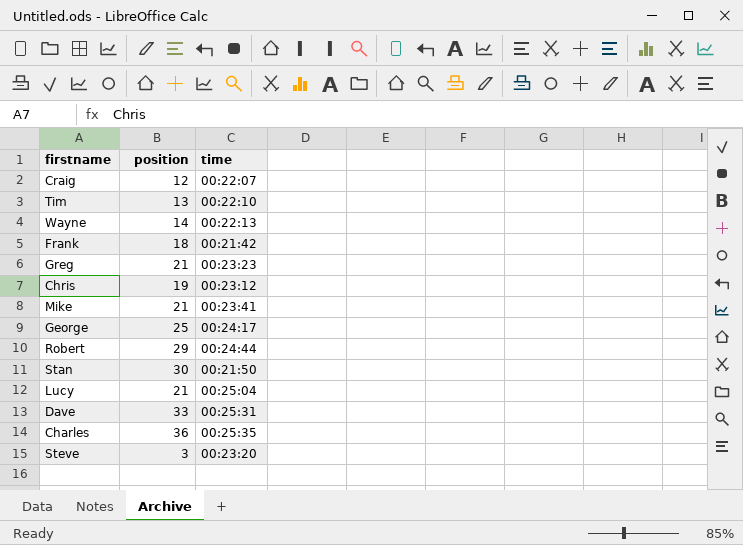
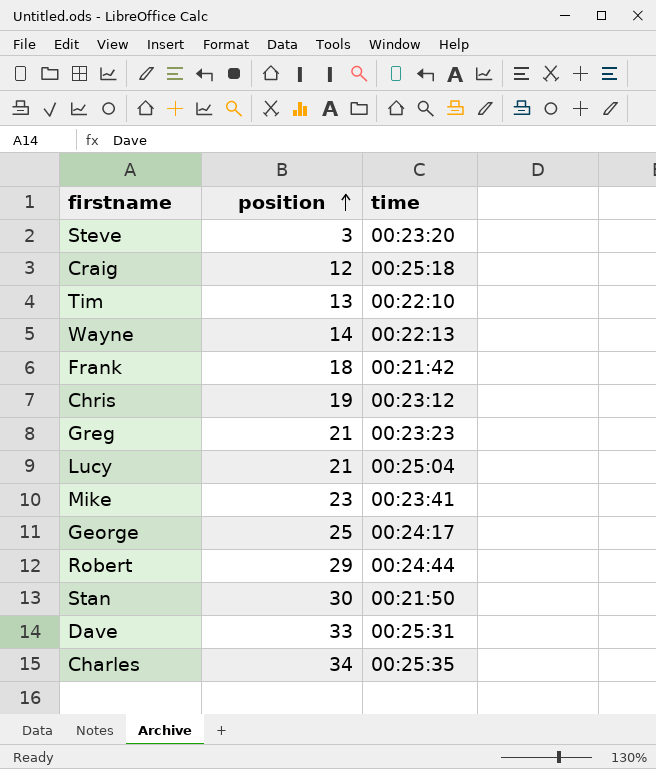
row order: none -> position ascending
Craig | time: 00:22:07 -> 00:25:18
Mike | position: 21 -> 23
Charles | position: 36 -> 34

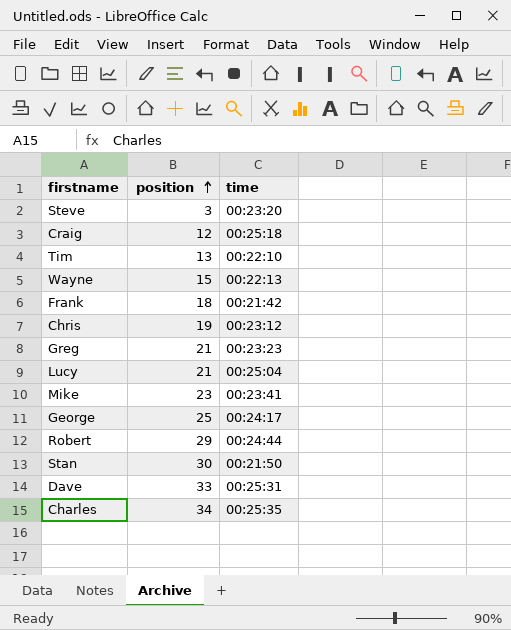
Wayne | position: 14 -> 15

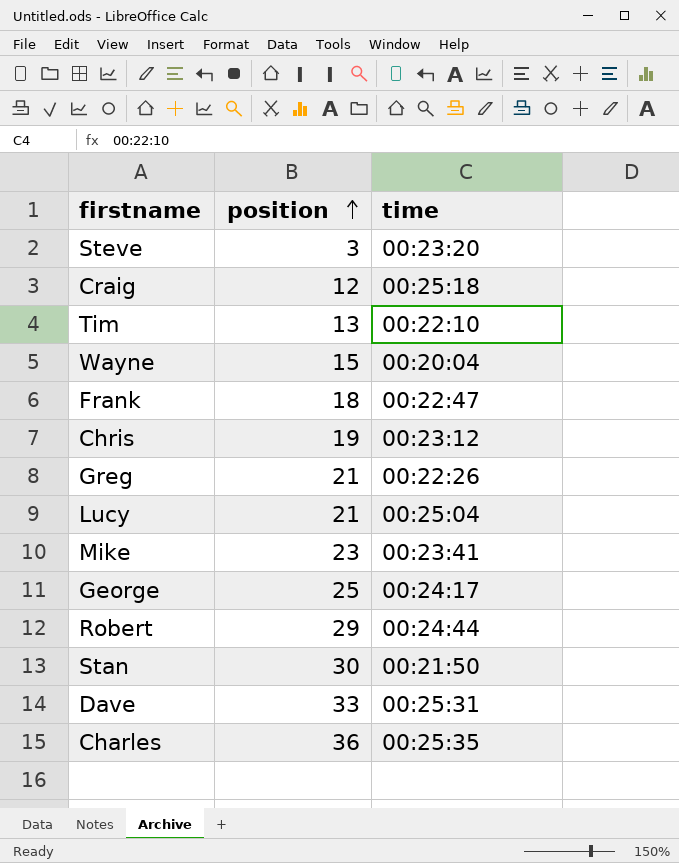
Wayne | time: 00:22:13 -> 00:20:04
Frank | time: 00:21:42 -> 00:22:47
Greg | time: 00:23:23 -> 00:22:26
Charles | position: 34 -> 36

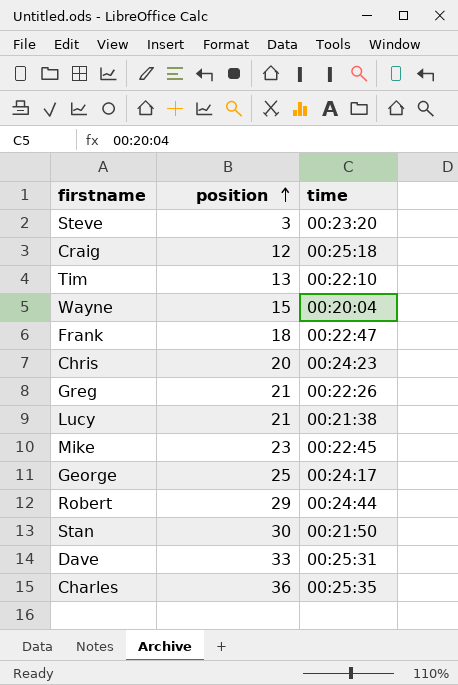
Chris | position: 19 -> 20
Chris | time: 00:23:12 -> 00:24:23
Lucy | time: 00:25:04 -> 00:21:38
Mike | time: 00:23:41 -> 00:22:45

